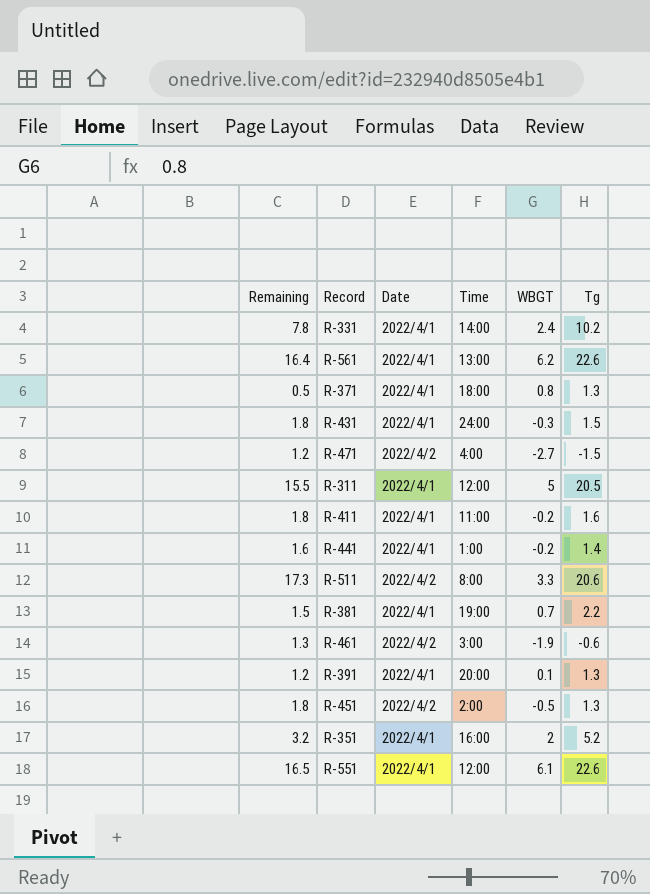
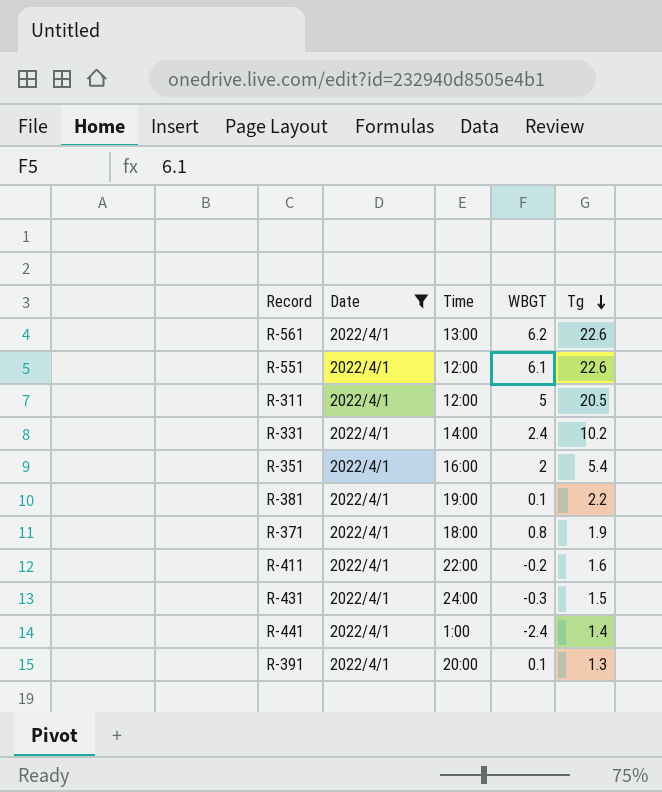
filter: none -> Date = 2022/4/1
row order: none -> Tg descending
column Remaining | formula: [Tg] - [WBGT] -> none
R-351 | Tg: 5.2 -> 5.4
R-381 | WBGT: 0.7 -> 0.1
R-371 | Tg: 1.3 -> 1.9
R-411 | Time: 11:00 -> 22:00
R-441 | WBGT: -0.2 -> -2.4

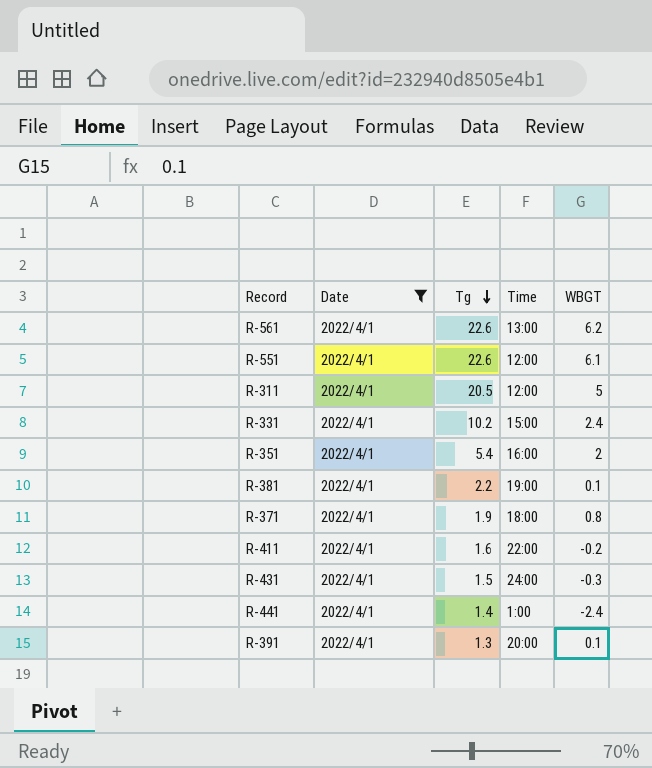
column Tg | position: 5 -> 3
R-331 | Time: 14:00 -> 15:00

